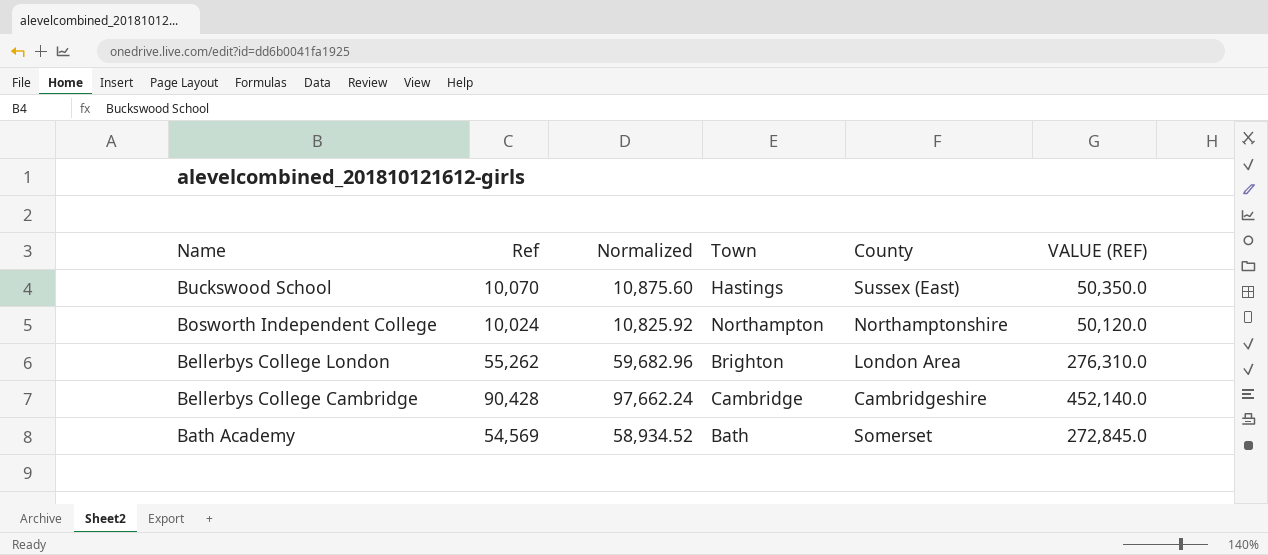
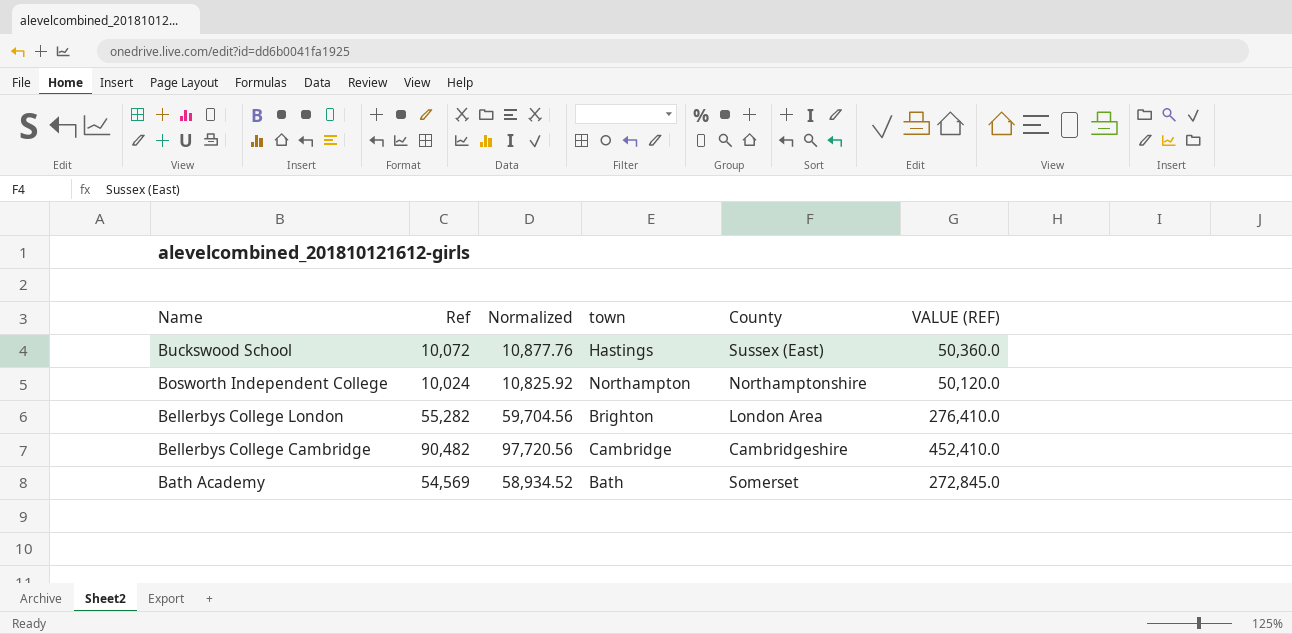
column name: Town -> town
Buckswood School | Ref: 10,070 -> 10,072
Buckswood School | Normalized: 10,875.60 -> 10,877.76
Buckswood School | VALUE (REF): 50,350.0 -> 50,360.0
Bellerbys College London | Ref: 55,262 -> 55,282
Bellerbys College London | Normalized: 59,682.96 -> 59,704.56
Bellerbys College London | VALUE (REF): 276,310.0 -> 276,410.0
Bellerbys College Cambridge | Ref: 90,428 -> 90,482
Bellerbys College Cambridge | Normalized: 97,662.24 -> 97,720.56
Bellerbys College Cambridge | VALUE (REF): 452,140.0 -> 452,410.0

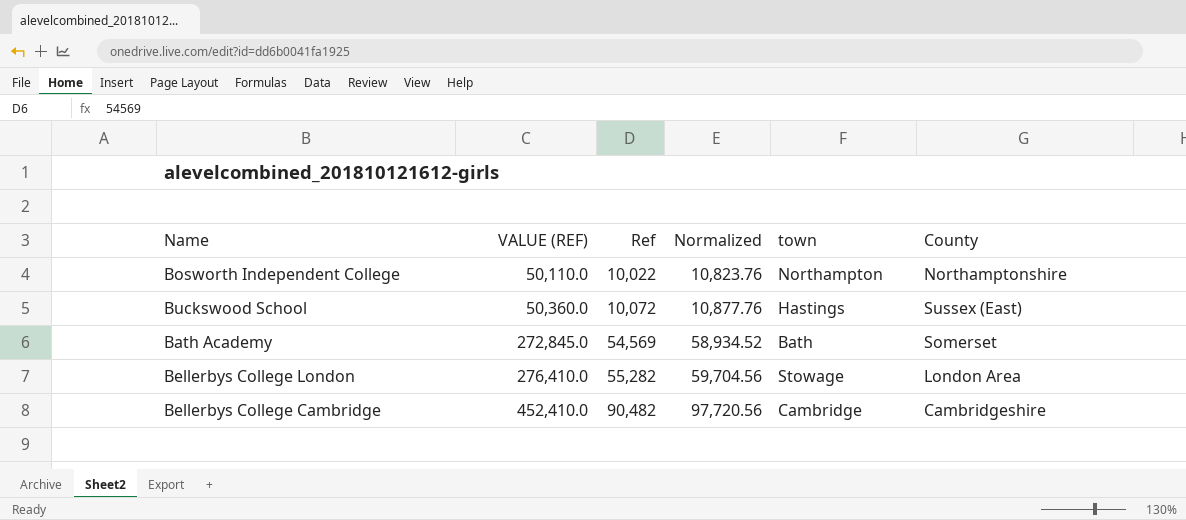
row order: Name descending -> VALUE (REF) ascending
column VALUE (REF) | position: 6 -> 2
Bosworth Independent College | VALUE (REF): 50,120.0 -> 50,110.0
Bosworth Independent College | Ref: 10,024 -> 10,022
Bosworth Independent College | Normalized: 10,825.92 -> 10,823.76
Bellerbys College London | town: Brighton -> Stowage

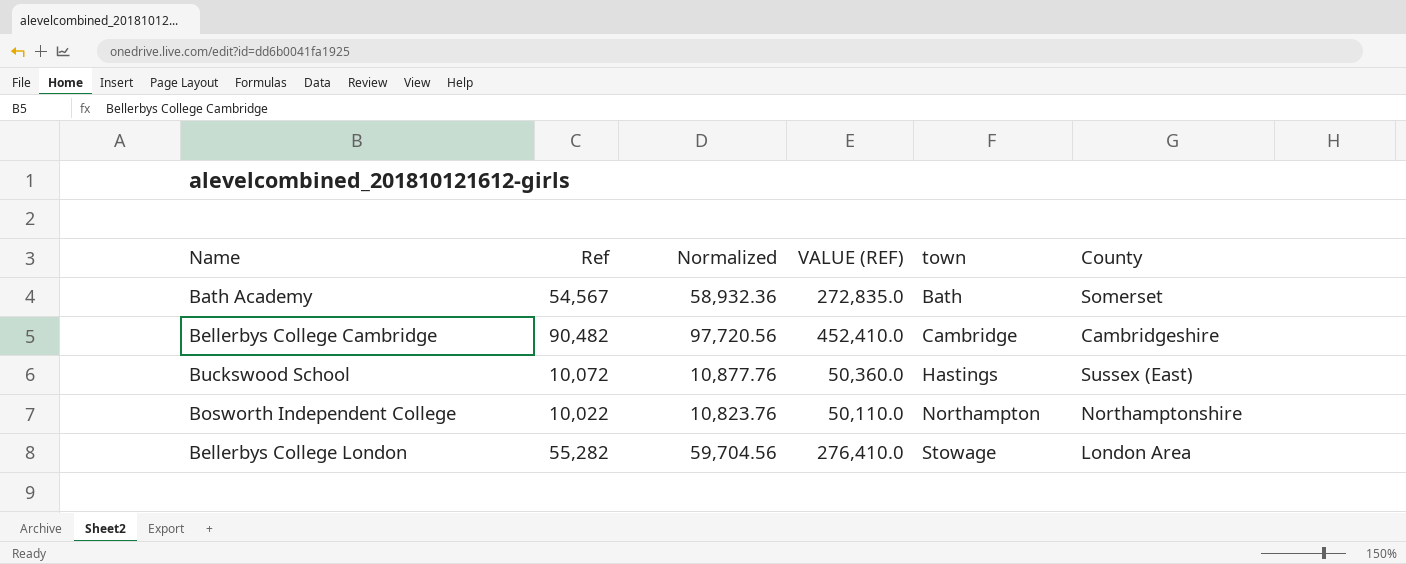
row order: VALUE (REF) ascending -> town ascending
column VALUE (REF) | position: 2 -> 4
Bath Academy | Ref: 54,569 -> 54,567
Bath Academy | Normalized: 58,934.52 -> 58,932.36
Bath Academy | VALUE (REF): 272,845.0 -> 272,835.0

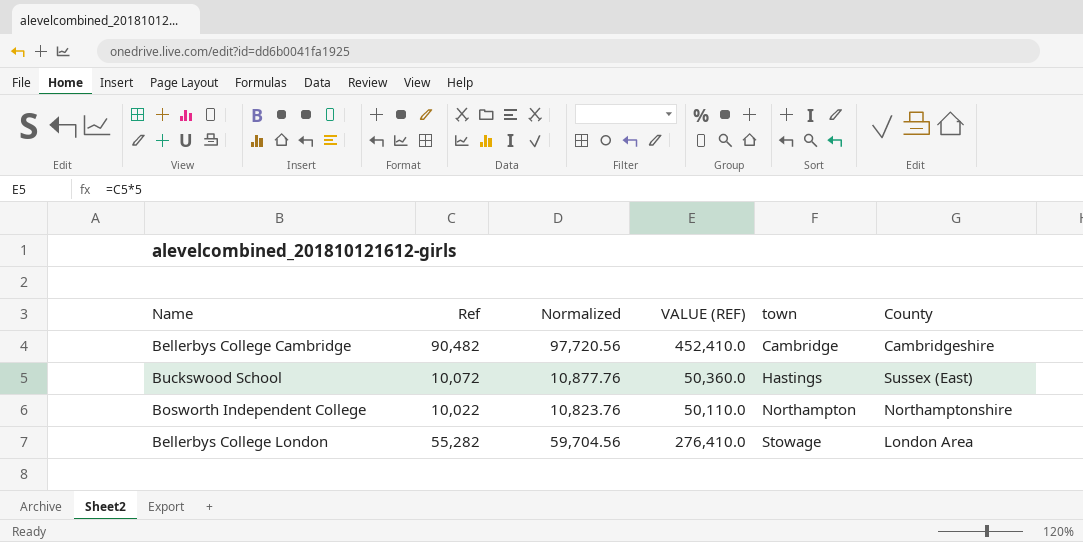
row Bath Academy: 54,567 | 58,932.36 | 272,835.0 | Bath | Somerset -> none

